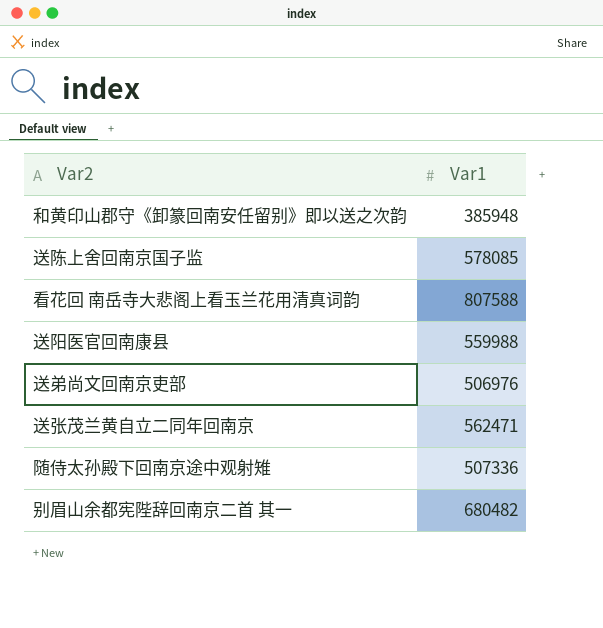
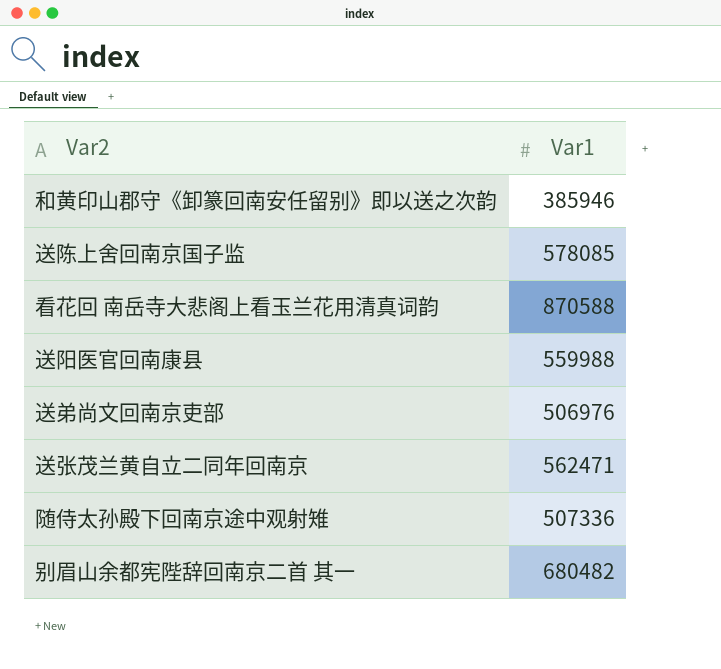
和黄印山郡守《卸篆回南安任留别》即以送之次韵 | Var1: 385948 -> 385946
看花回 南岳寺大悲阁上看玉兰花用清真词韵 | Var1: 807588 -> 870588

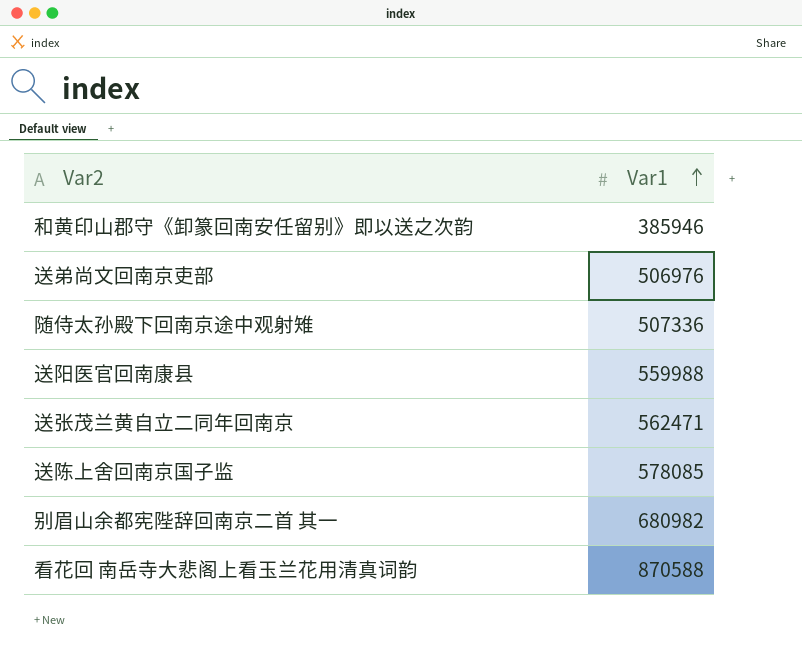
row order: none -> Var1 ascending
别眉山余都宪陛辞回南京二首 其一 | Var1: 680482 -> 680982

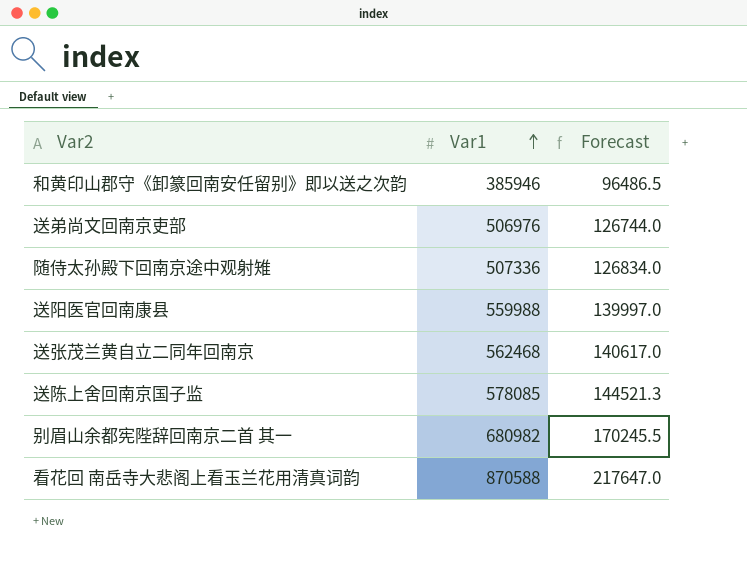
column Forecast | formula: none -> [Var1] * 0.25
送张茂兰黄自立二同年回南京 | Var1: 562471 -> 562468

